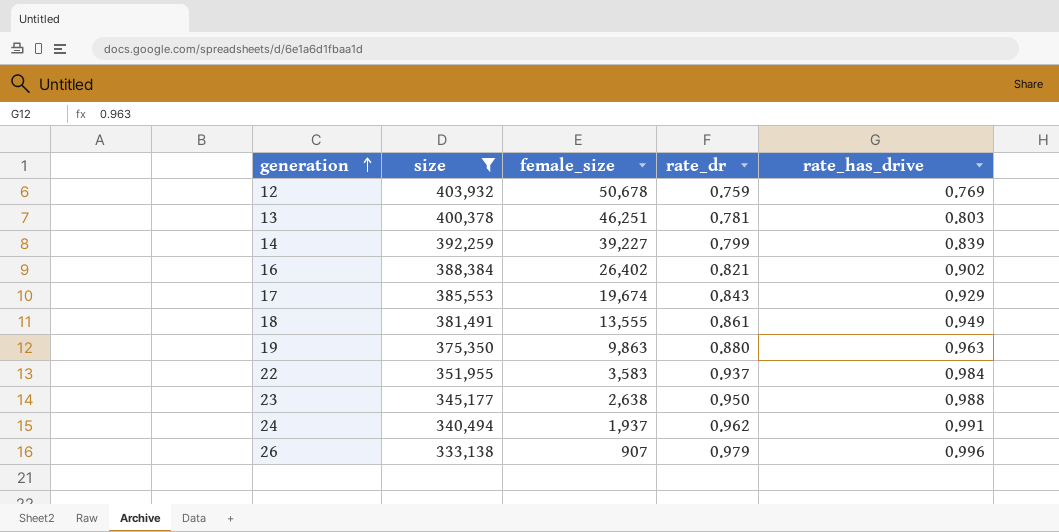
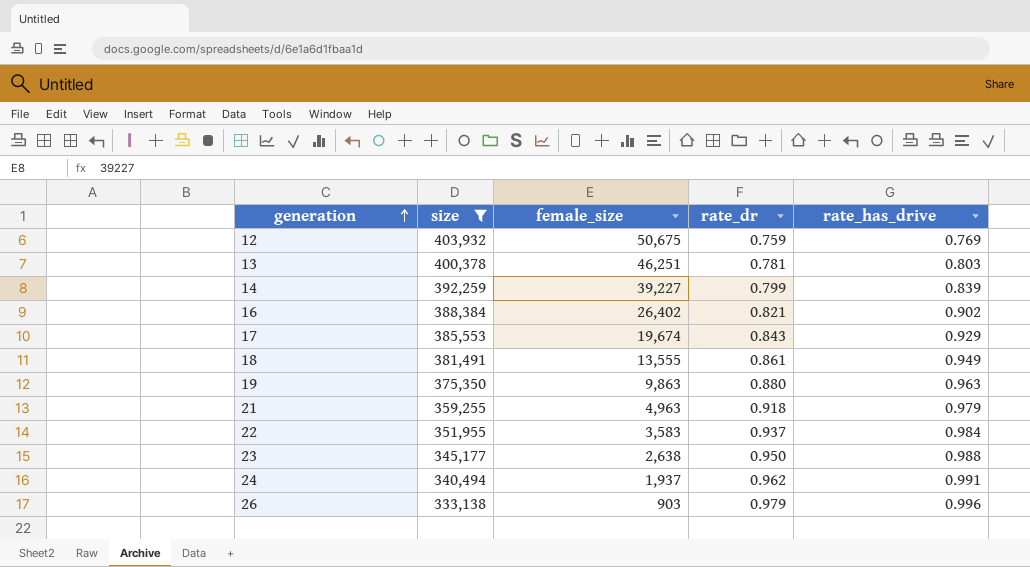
12 | female_size: 50,678 -> 50,675
row 21: none -> 359,255 | 4,963 | 0.918 | 0.979
26 | female_size: 907 -> 903

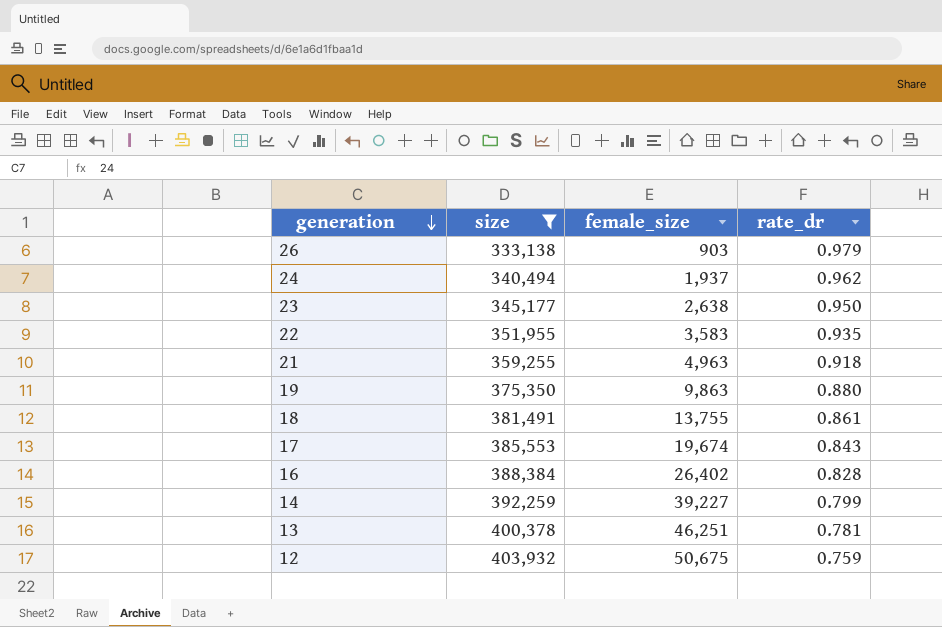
row order: generation ascending -> generation descending
column rate_has_drive | position: 5 -> none
22 | rate_dr: 0.937 -> 0.935
18 | female_size: 13,555 -> 13,755
16 | rate_dr: 0.821 -> 0.828

